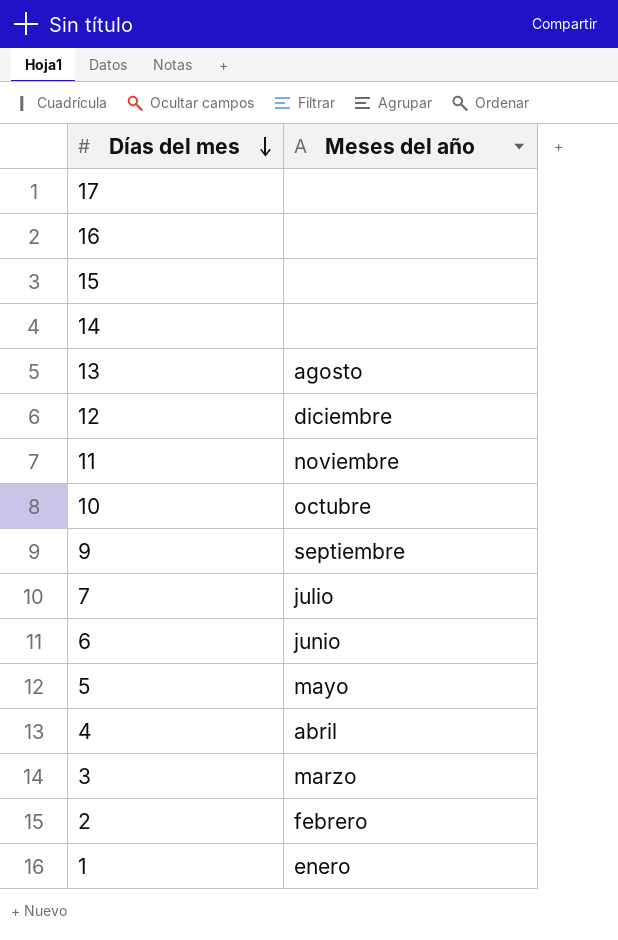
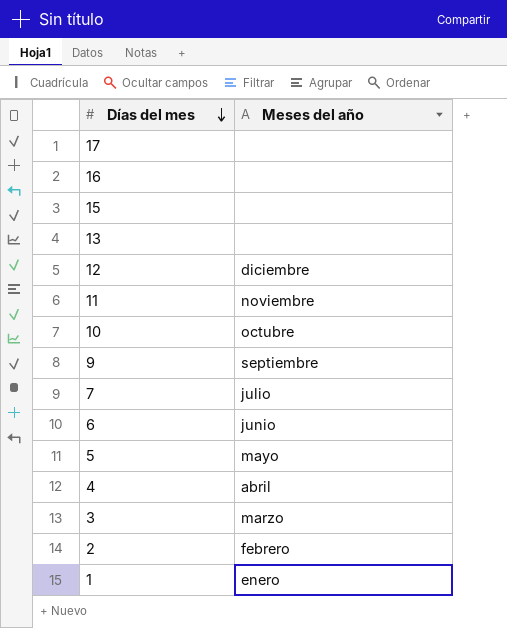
row 14: none -> none
13 | Meses del año: agosto -> none

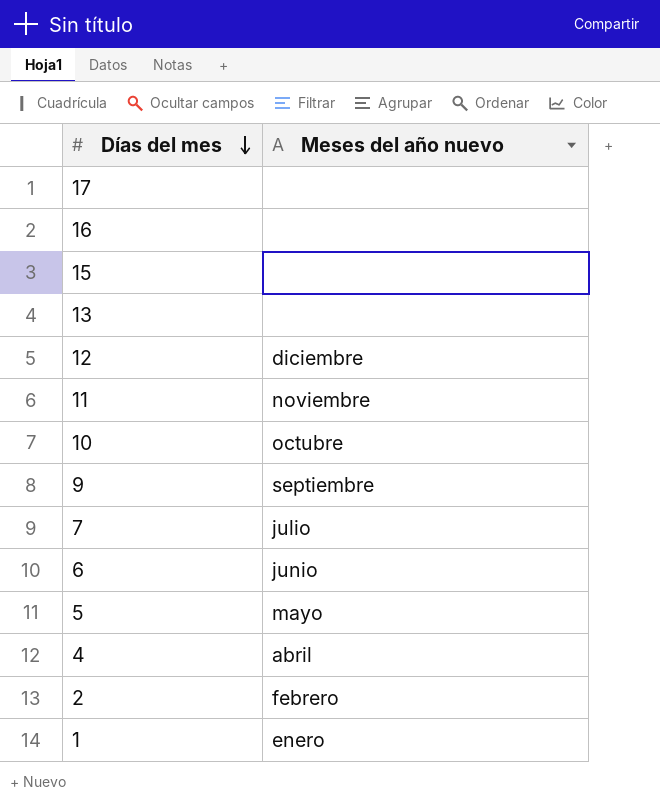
column name: Meses del año -> Meses del año nuevo
row 3: marzo -> none

